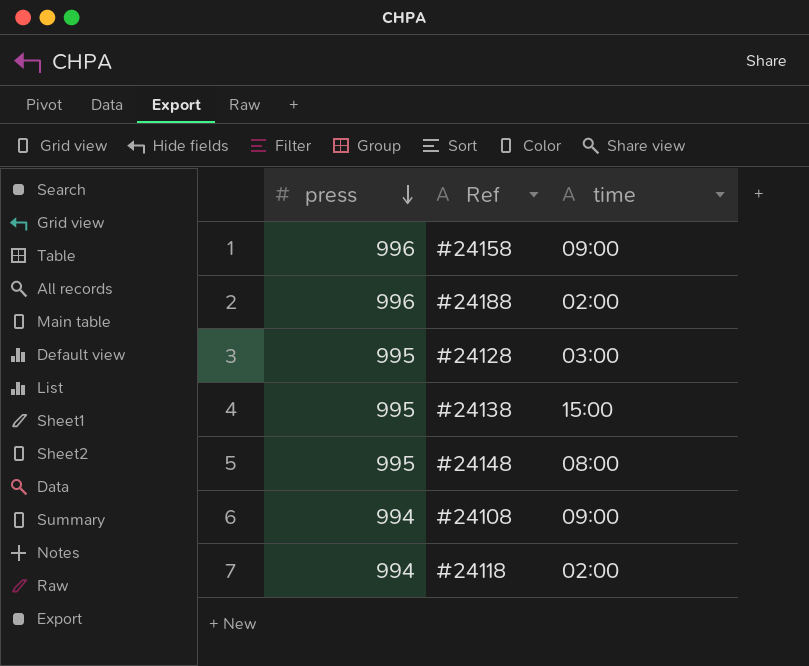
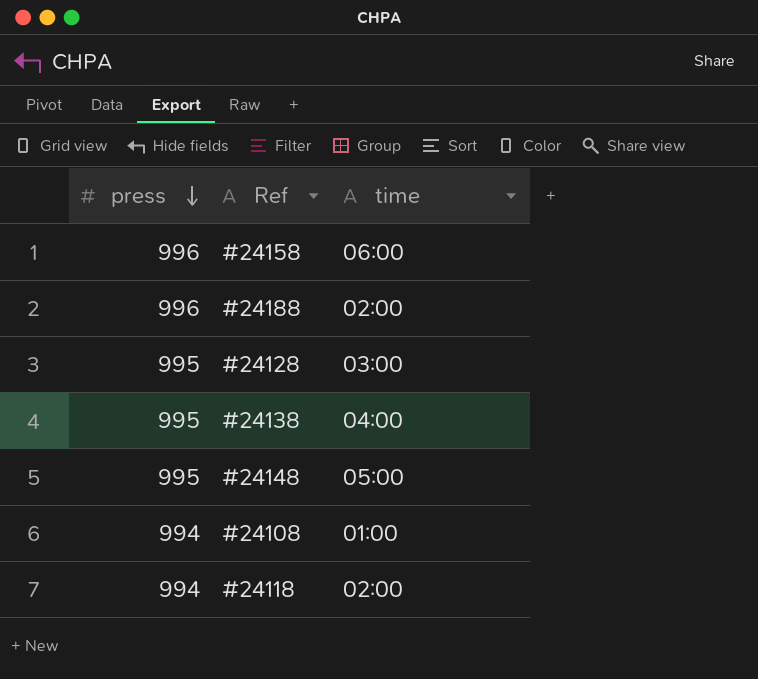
#24158 | time: 09:00 -> 06:00
#24138 | time: 15:00 -> 04:00
#24148 | time: 08:00 -> 05:00
#24108 | time: 09:00 -> 01:00

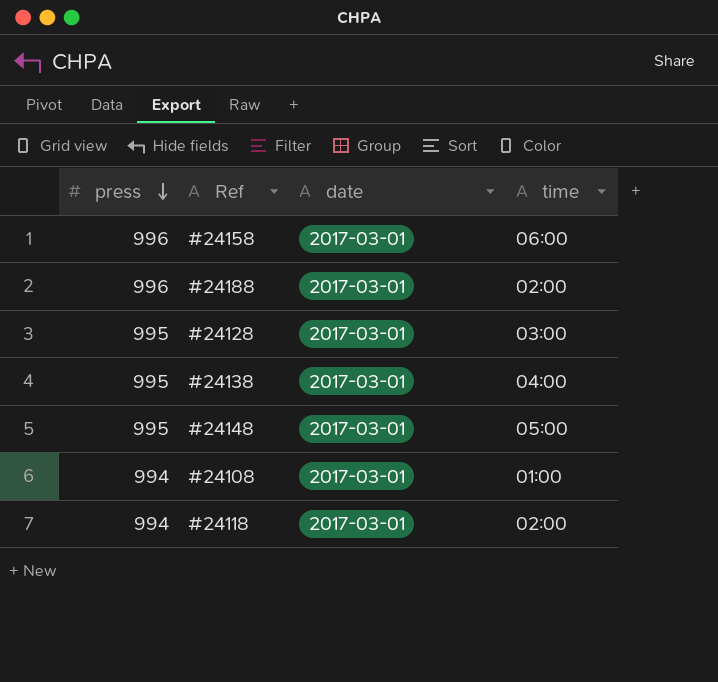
column date | position: none -> 3

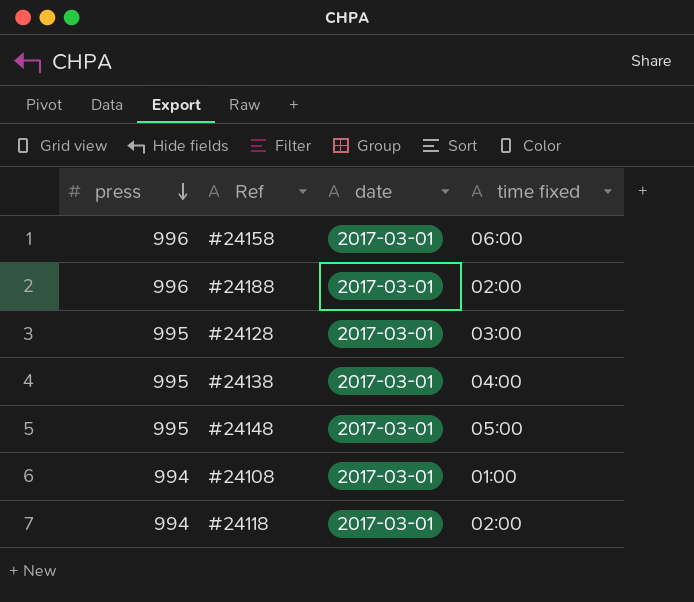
column name: time -> time fixed

